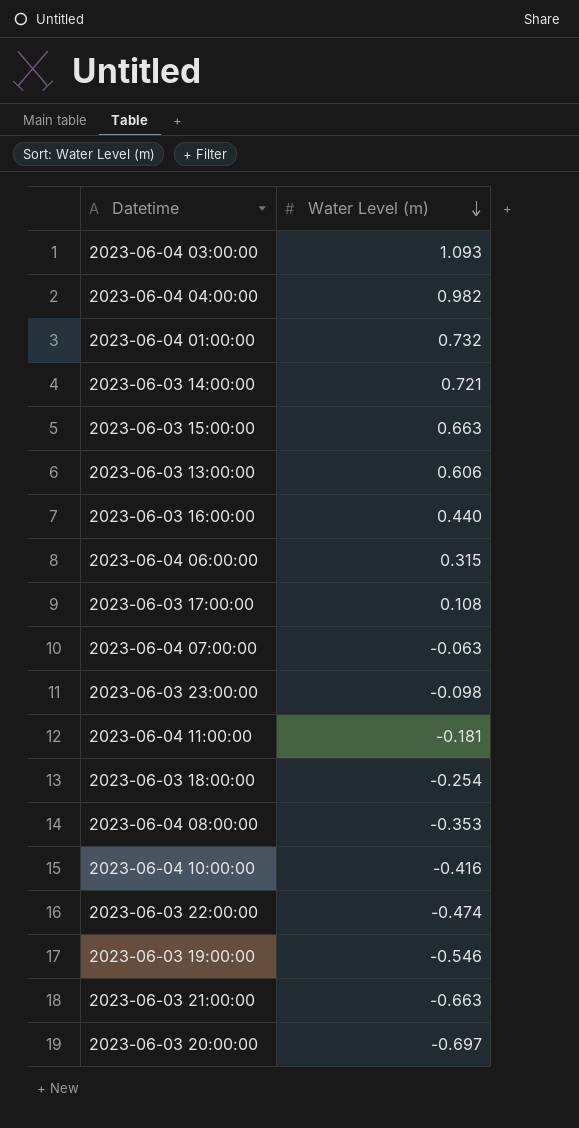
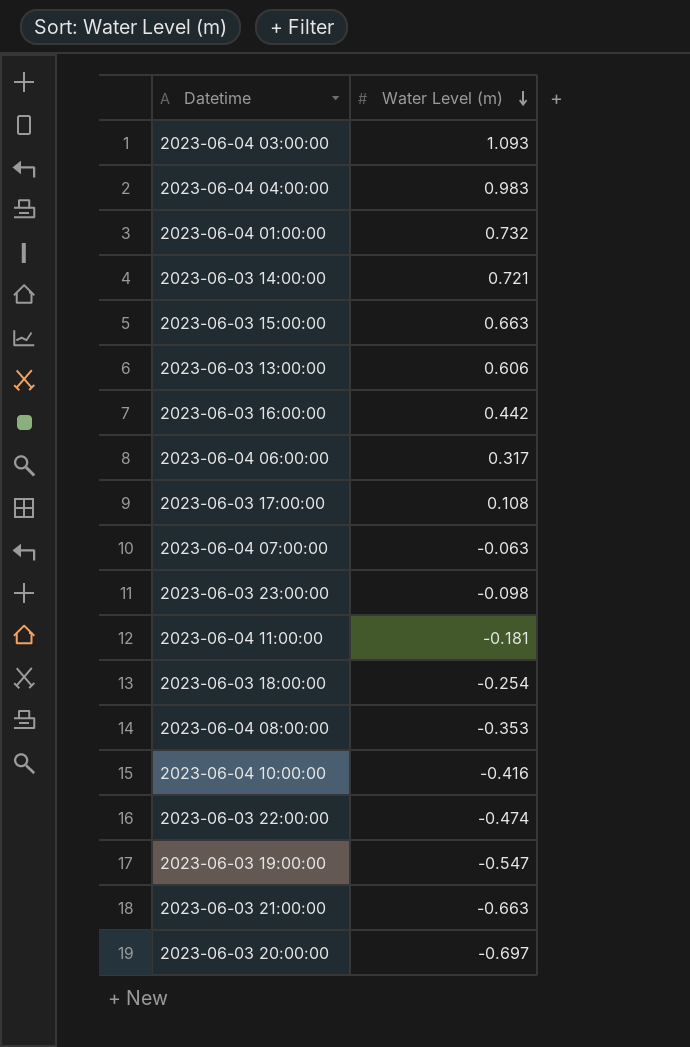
2023-06-04 04:00:00 | Water Level (m): 0.982 -> 0.983
2023-06-03 16:00:00 | Water Level (m): 0.440 -> 0.442
2023-06-04 06:00:00 | Water Level (m): 0.315 -> 0.317
2023-06-03 19:00:00 | Water Level (m): -0.546 -> -0.547

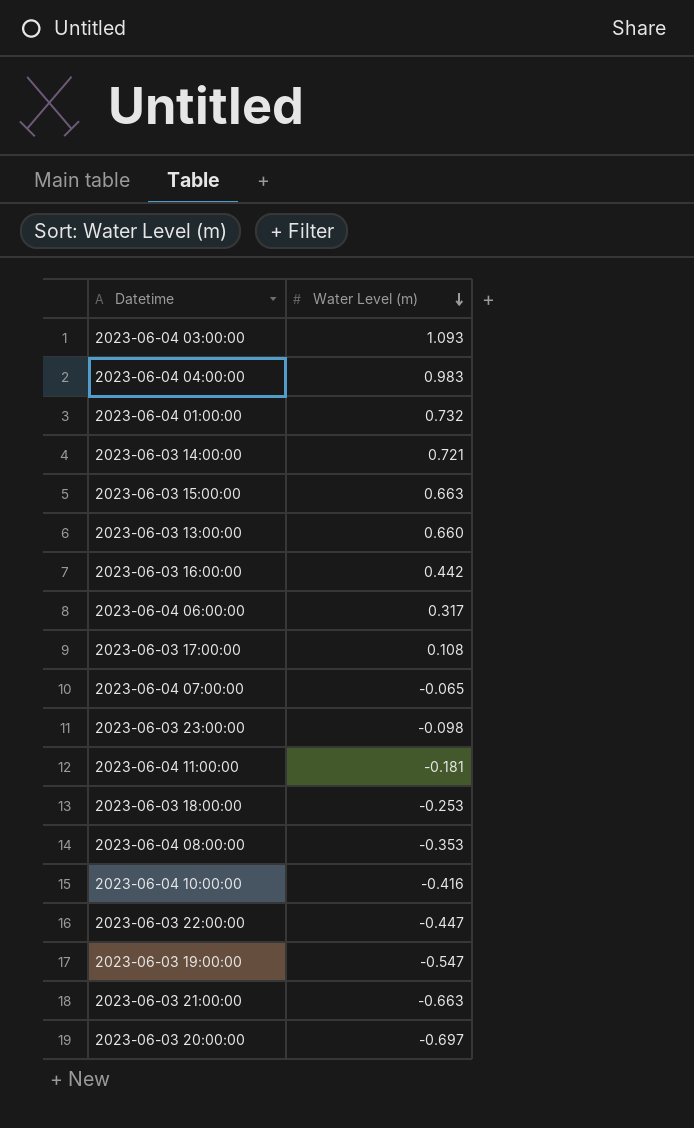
2023-06-03 13:00:00 | Water Level (m): 0.606 -> 0.660
2023-06-04 07:00:00 | Water Level (m): -0.063 -> -0.065
2023-06-03 18:00:00 | Water Level (m): -0.254 -> -0.253
2023-06-03 22:00:00 | Water Level (m): -0.474 -> -0.447

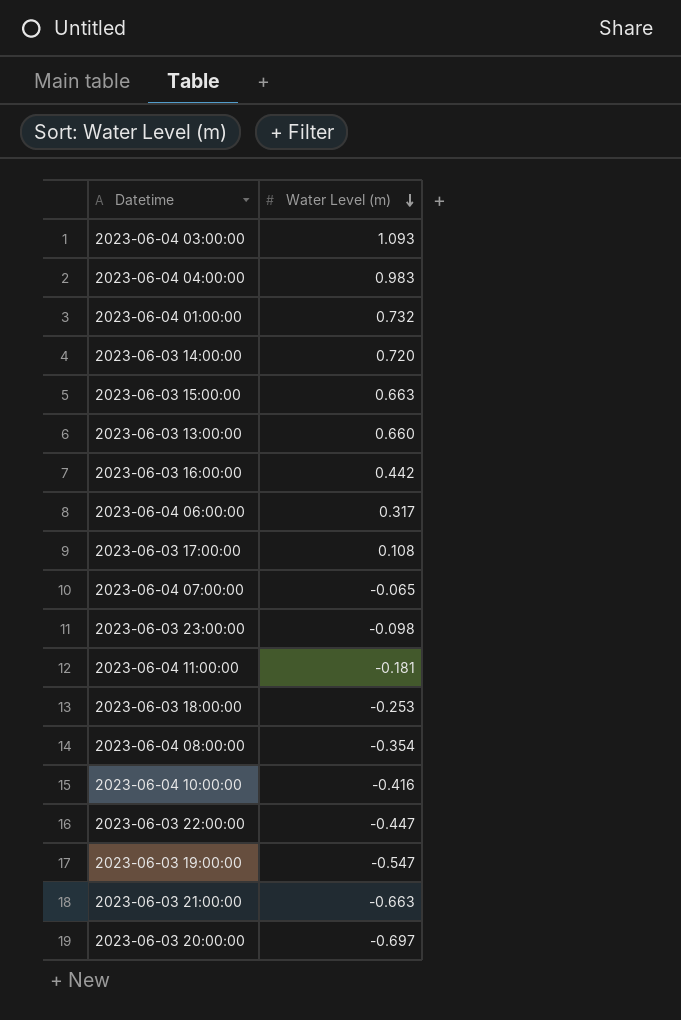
2023-06-03 14:00:00 | Water Level (m): 0.721 -> 0.720
2023-06-04 08:00:00 | Water Level (m): -0.353 -> -0.354

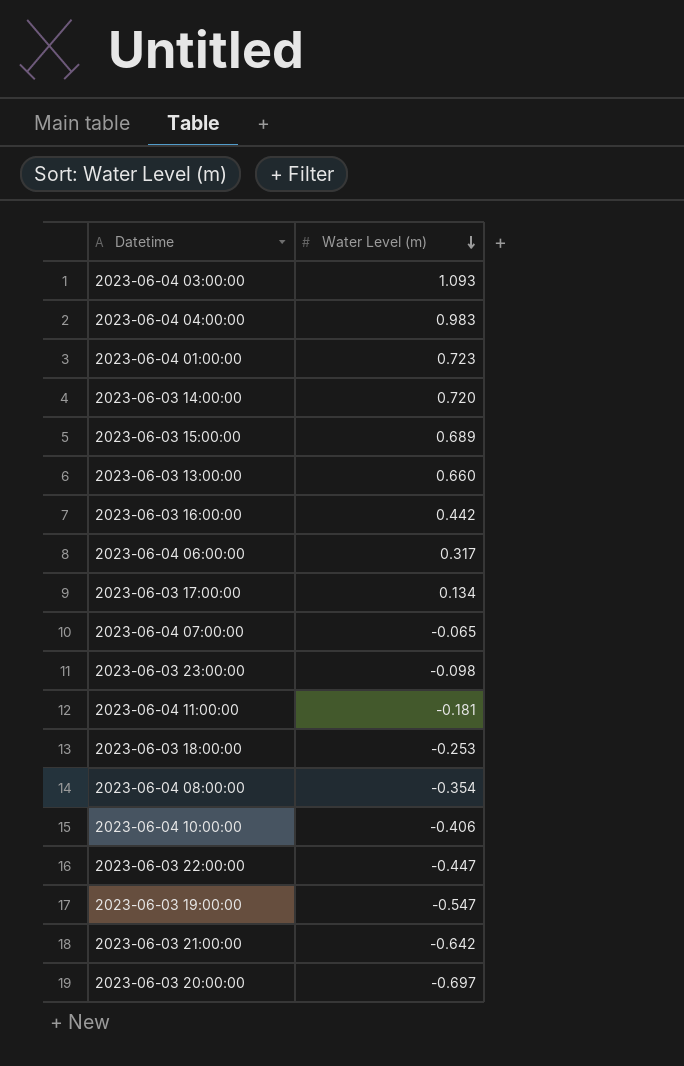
2023-06-04 01:00:00 | Water Level (m): 0.732 -> 0.723
2023-06-03 15:00:00 | Water Level (m): 0.663 -> 0.689
2023-06-03 17:00:00 | Water Level (m): 0.108 -> 0.134
2023-06-04 10:00:00 | Water Level (m): -0.416 -> -0.406
2023-06-03 21:00:00 | Water Level (m): -0.663 -> -0.642

